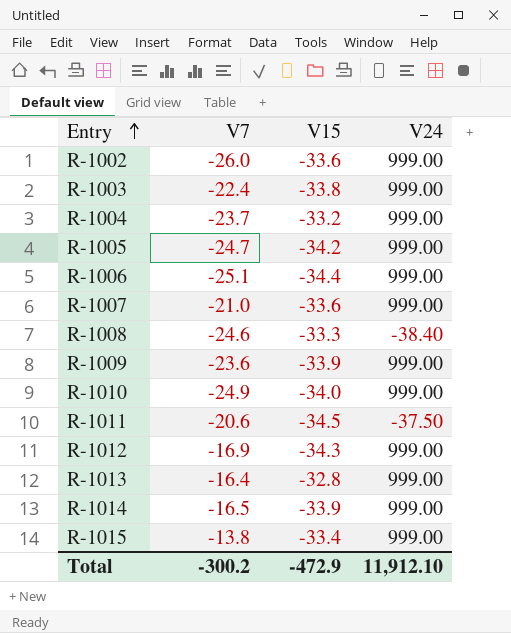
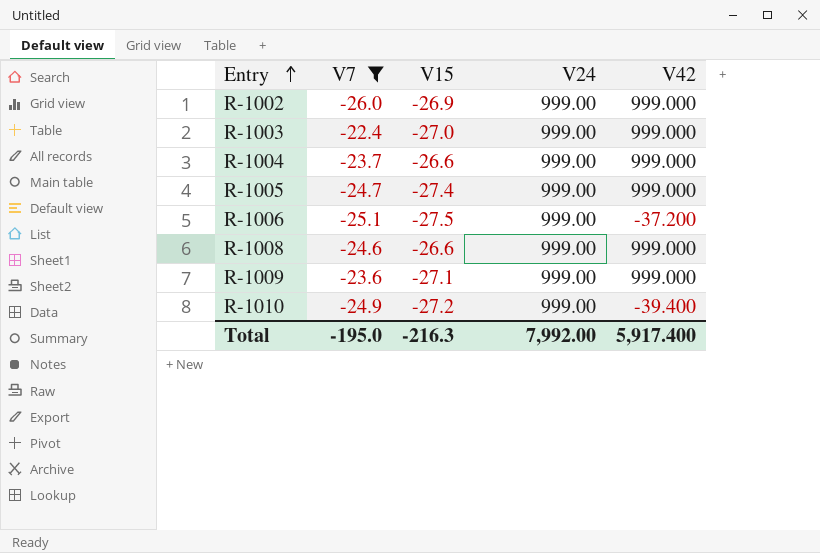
filter: none -> V7 <= -22.4
column V42 | position: none -> 5
R-1002 | V15: -33.6 -> -26.9
R-1003 | V15: -33.8 -> -27.0
R-1004 | V15: -33.2 -> -26.6
R-1005 | V15: -34.2 -> -27.4
R-1006 | V15: -34.4 -> -27.5
R-1008 | V15: -33.3 -> -26.6
R-1008 | V24: -38.40 -> 999.00
R-1009 | V15: -33.9 -> -27.1
R-1010 | V15: -34.0 -> -27.2
Total | V7: -300.2 -> -195.0
Total | V15: -472.9 -> -216.3
Total | V24: 11,912.10 -> 7,992.00

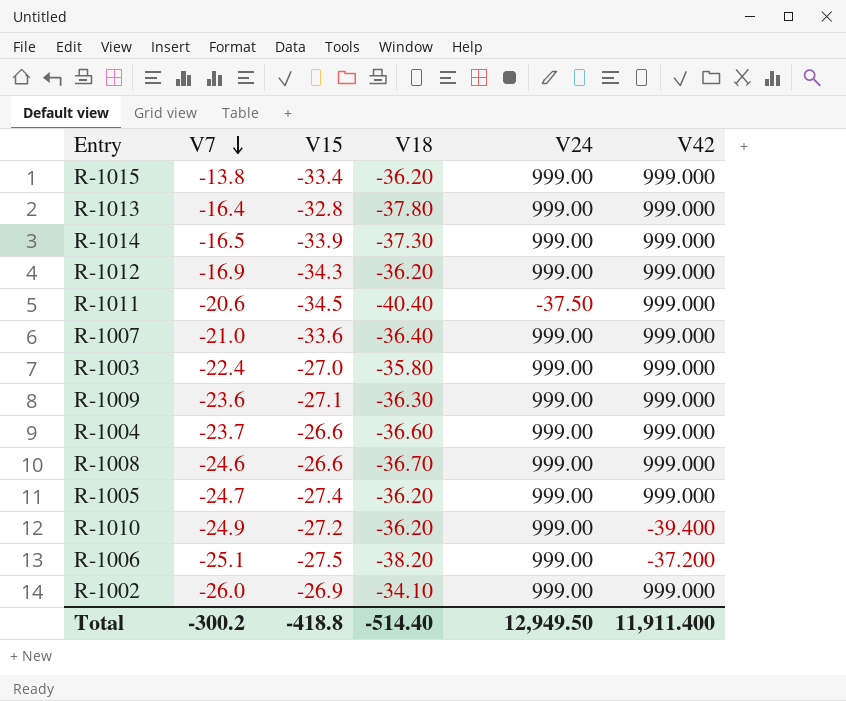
filter: V7 <= -22.4 -> none
row order: Entry ascending -> V7 descending
column V18 | position: none -> 4
Total | V7: -195.0 -> -300.2
Total | V15: -216.3 -> -418.8
Total | V24: 7,992.00 -> 12,949.50
Total | V42: 5,917.400 -> 11,911.400

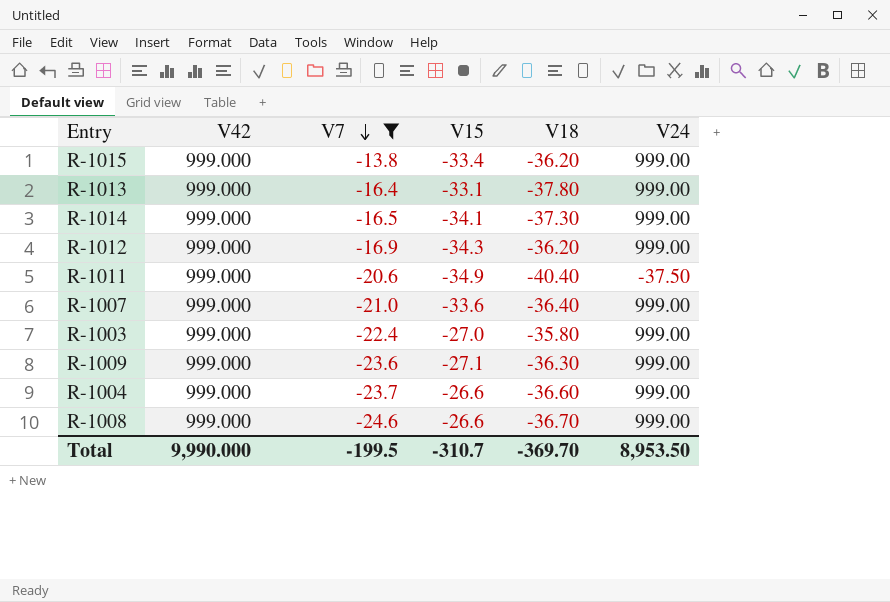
filter: none -> V7 >= -24.6
column V42 | position: 6 -> 2
R-1013 | V15: -32.8 -> -33.1
R-1014 | V15: -33.9 -> -34.1
R-1011 | V15: -34.5 -> -34.9
Total | V42: 11,911.400 -> 9,990.000
Total | V7: -300.2 -> -199.5
Total | V15: -418.8 -> -310.7
Total | V18: -514.40 -> -369.70
Total | V24: 12,949.50 -> 8,953.50

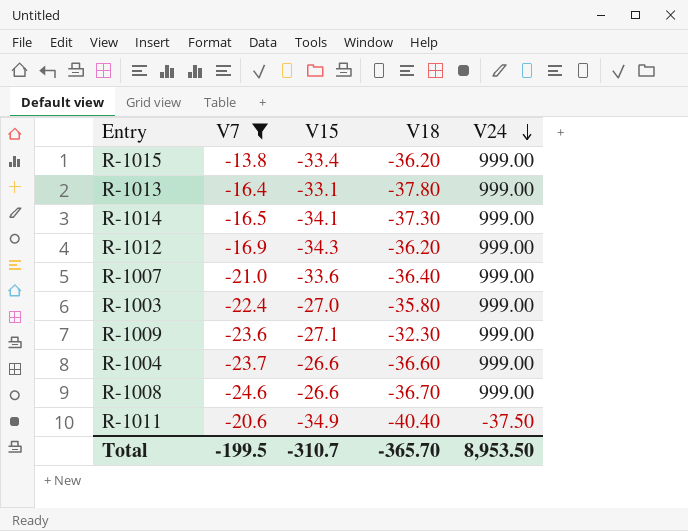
row order: V7 descending -> V24 descending
column V42 | position: 2 -> none
R-1009 | V18: -36.30 -> -32.30
Total | V18: -369.70 -> -365.70

